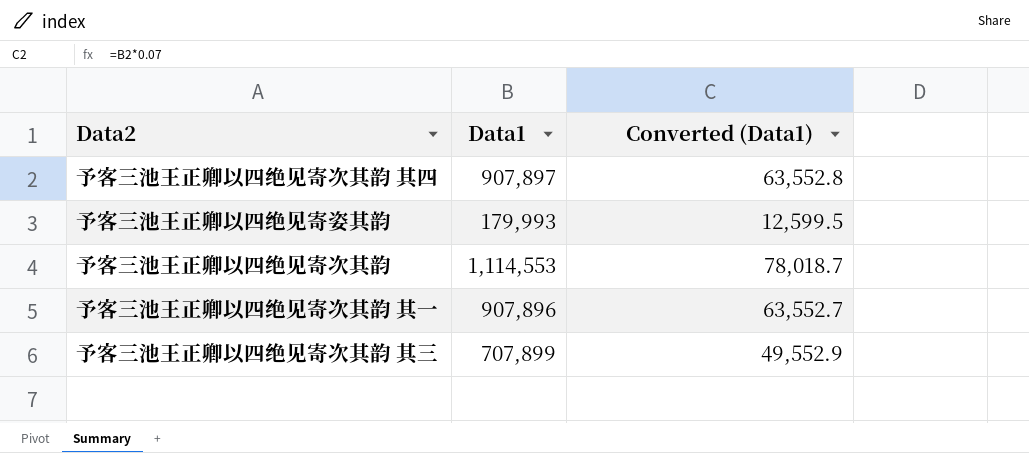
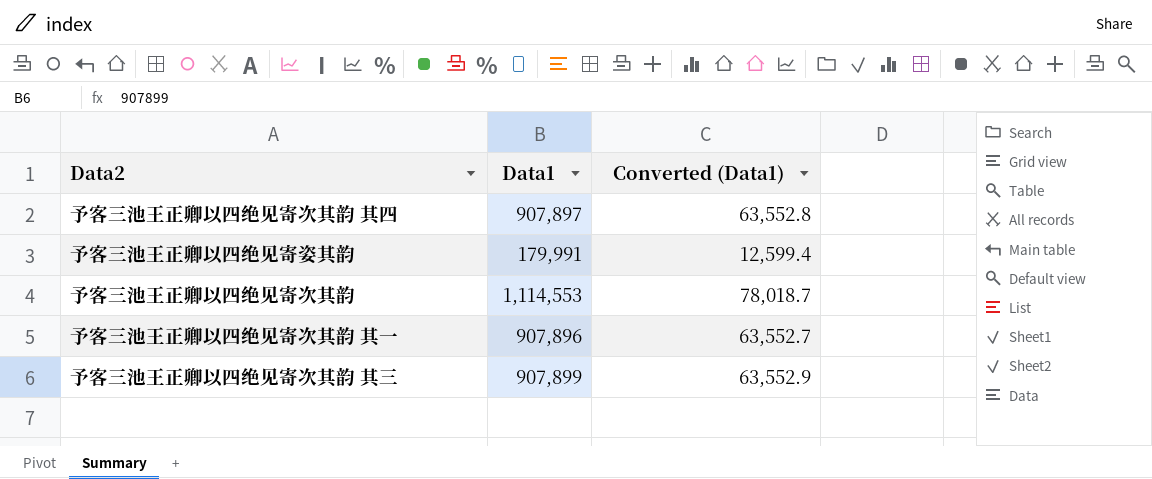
予客三池王正卿以四绝见寄姿其韵 | Data1: 179,993 -> 179,991
予客三池王正卿以四绝见寄姿其韵 | Converted (Data1): 12,599.5 -> 12,599.4
予客三池王正卿以四绝见寄次其韵 其三 | Data1: 707,899 -> 907,899
予客三池王正卿以四绝见寄次其韵 其三 | Converted (Data1): 49,552.9 -> 63,552.9

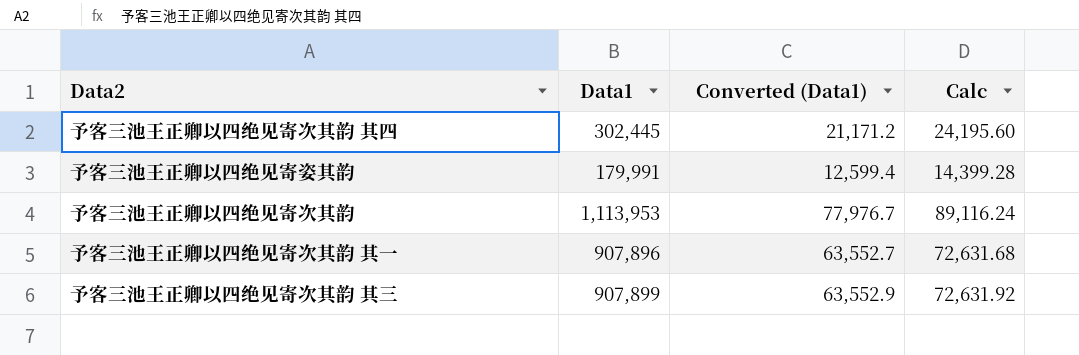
column Calc | formula: none -> [Data1] * 0.08
予客三池王正卿以四绝见寄次其韵 其四 | Data1: 907,897 -> 302,445
予客三池王正卿以四绝见寄次其韵 其四 | Converted (Data1): 63,552.8 -> 21,171.2
予客三池王正卿以四绝见寄次其韵 | Data1: 1,114,553 -> 1,113,953
予客三池王正卿以四绝见寄次其韵 | Converted (Data1): 78,018.7 -> 77,976.7

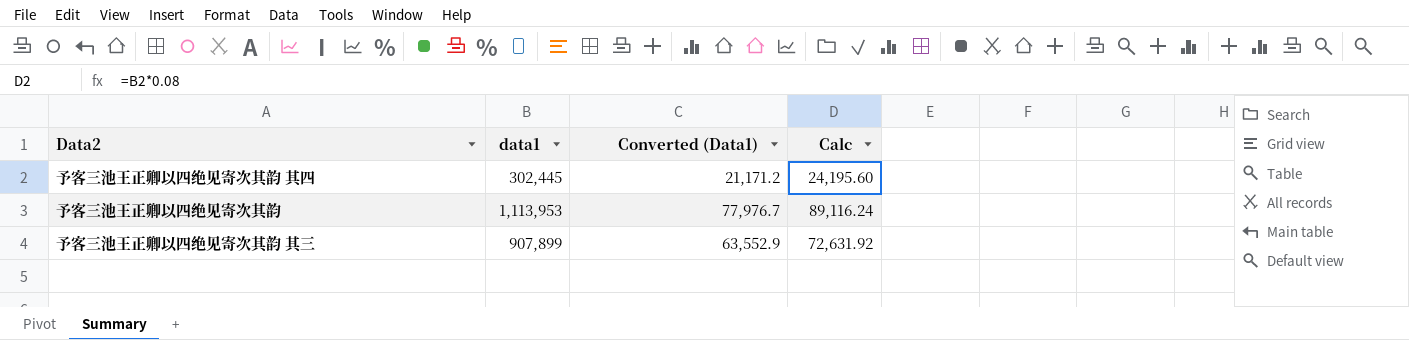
column name: Data1 -> data1
row 予客三池王正卿以四绝见寄姿其韵: 179,991 | 12,599.4 | 14,399.28 -> none
row 予客三池王正卿以四绝见寄次其韵 其一: 907,896 | 63,552.7 | 72,631.68 -> none

